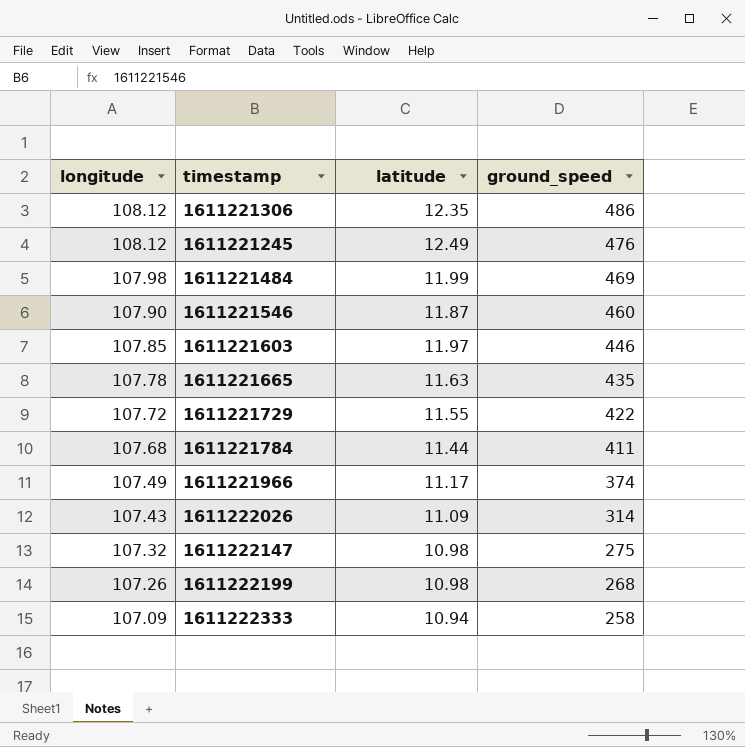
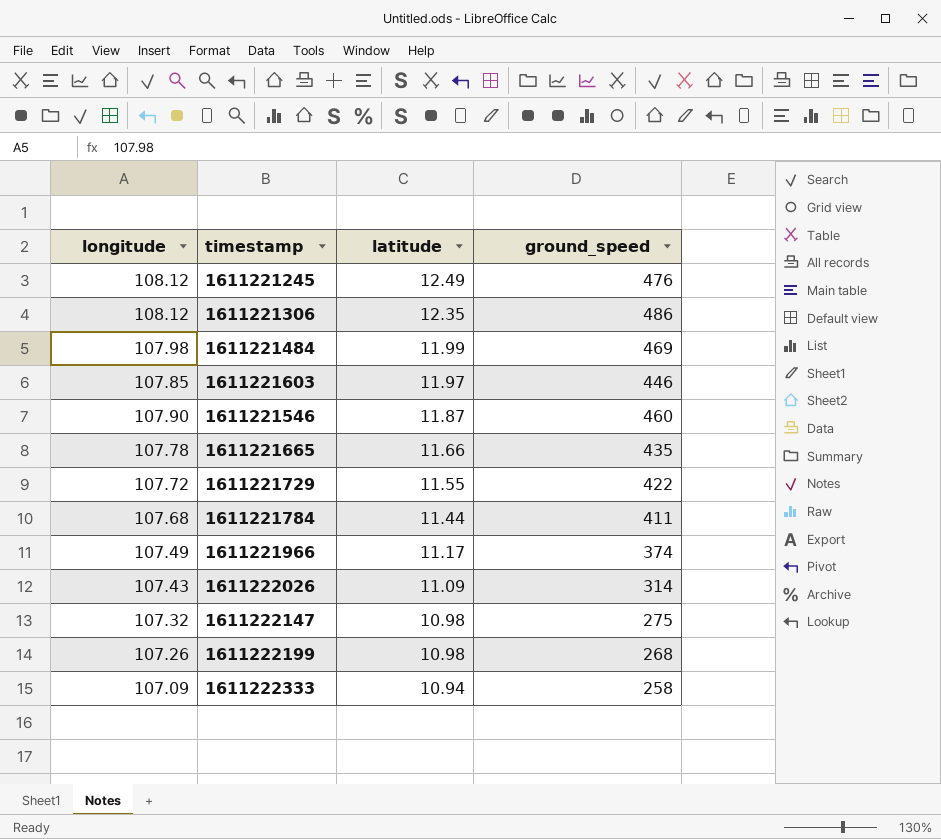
row order: longitude descending -> latitude descending
1611221665 | latitude: 11.63 -> 11.66

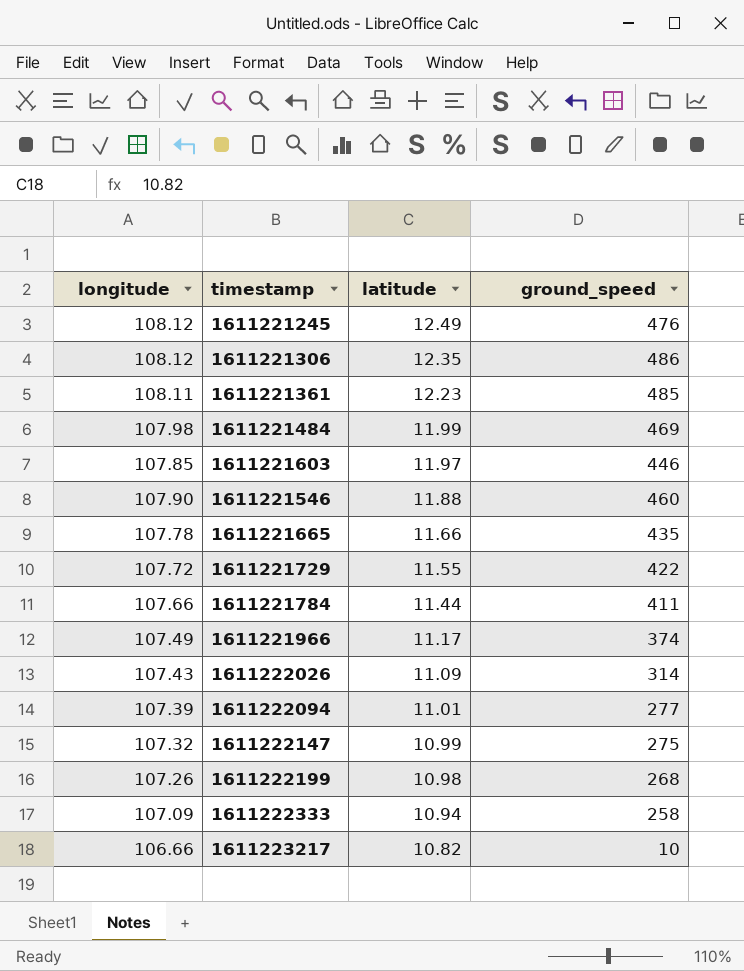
row 1611221361: none -> 108.11 | 12.23 | 485
1611221546 | latitude: 11.87 -> 11.88
1611221784 | longitude: 107.68 -> 107.66
row 1611222094: none -> 107.39 | 11.01 | 277
1611222147 | latitude: 10.98 -> 10.99
row 1611223217: none -> 106.66 | 10.82 | 10

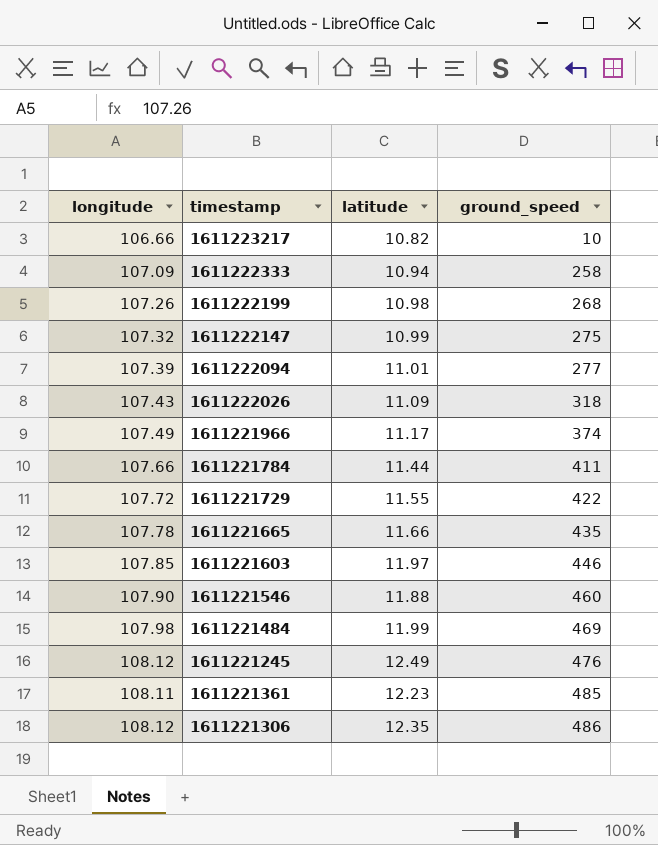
row order: latitude descending -> ground_speed ascending
1611222026 | ground_speed: 314 -> 318

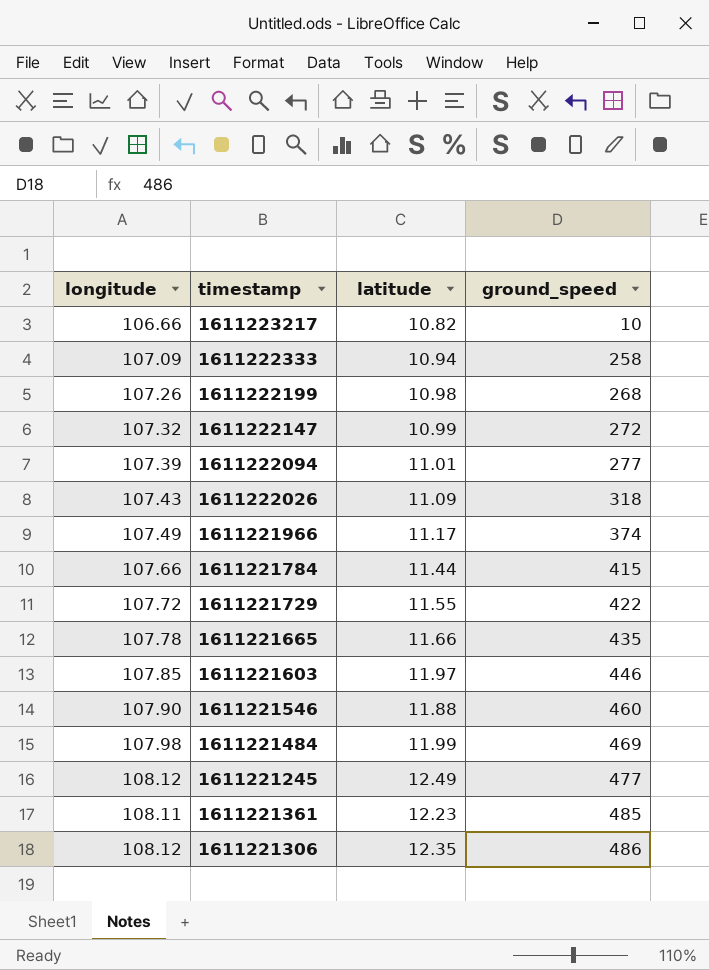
1611222147 | ground_speed: 275 -> 272
1611221784 | ground_speed: 411 -> 415
1611221245 | ground_speed: 476 -> 477

